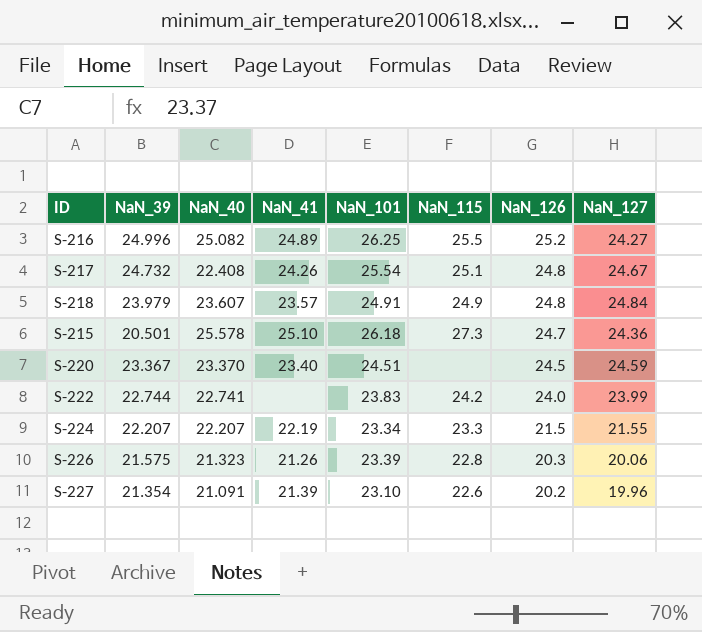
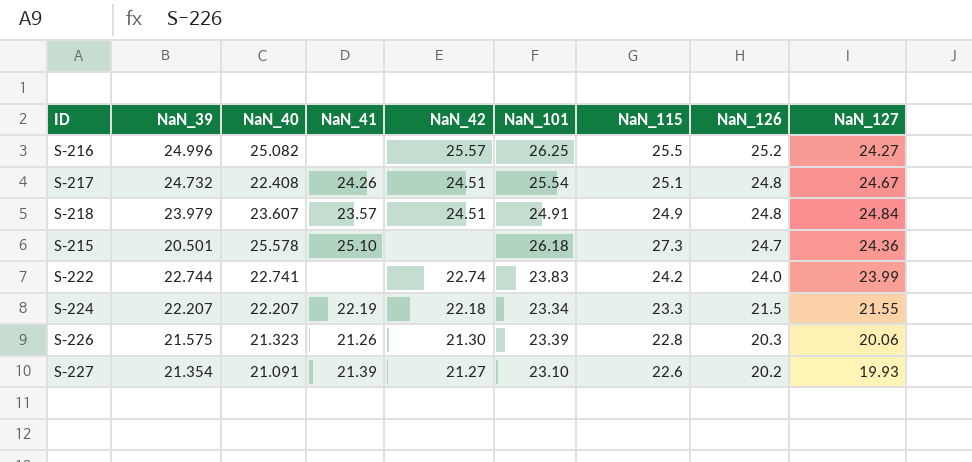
column NaN_42 | position: none -> 5
row S-220: 23.367 | 23.370 | 23.40 | 24.51 | none | 24.5 | 24.59 -> none
S-216 | NaN_41: 24.89 -> none
S-227 | NaN_127: 19.96 -> 19.93

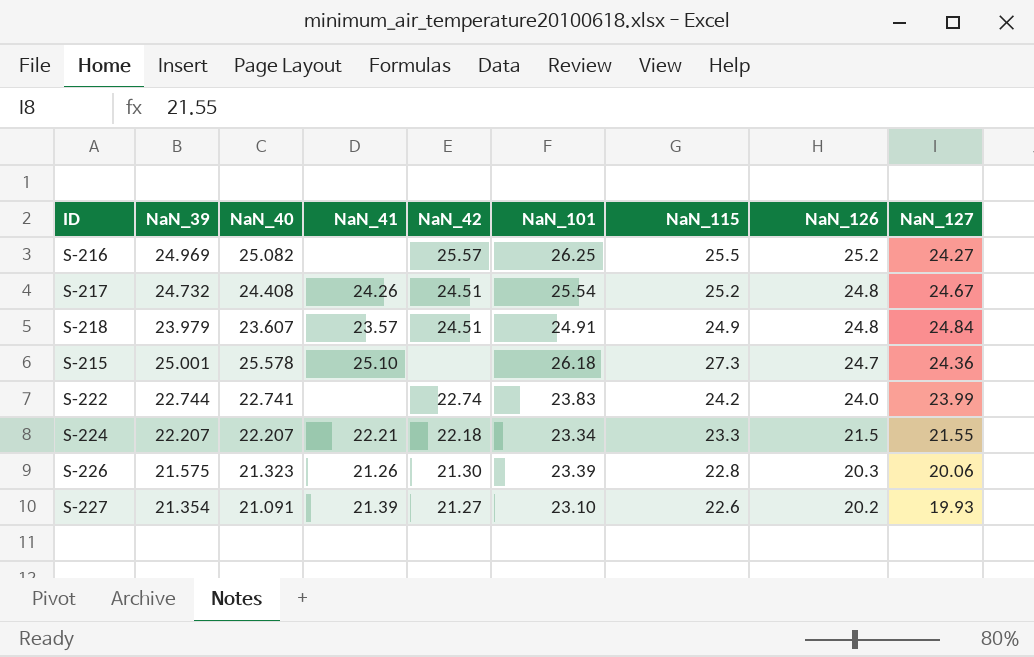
S-216 | NaN_39: 24.996 -> 24.969
S-217 | NaN_40: 22.408 -> 24.408
S-217 | NaN_115: 25.1 -> 25.2
S-215 | NaN_39: 20.501 -> 25.001
S-224 | NaN_41: 22.19 -> 22.21

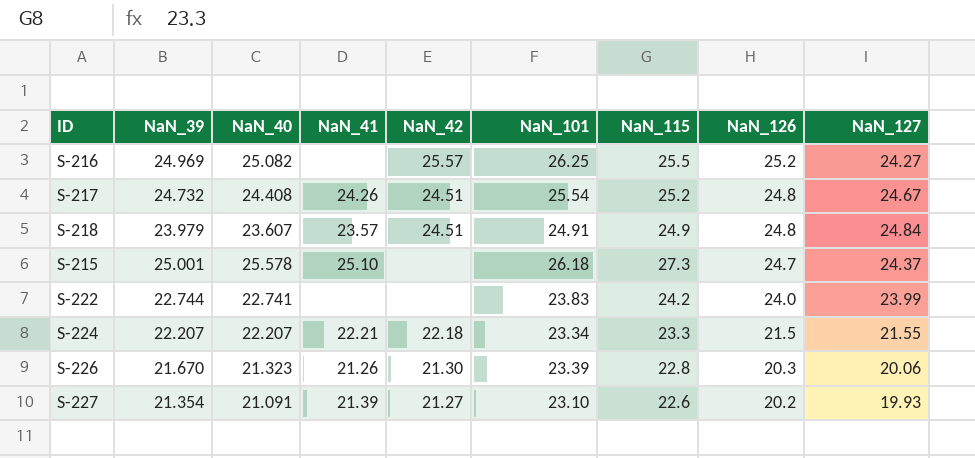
S-215 | NaN_127: 24.36 -> 24.37
S-222 | NaN_42: 22.74 -> none
S-226 | NaN_39: 21.575 -> 21.670

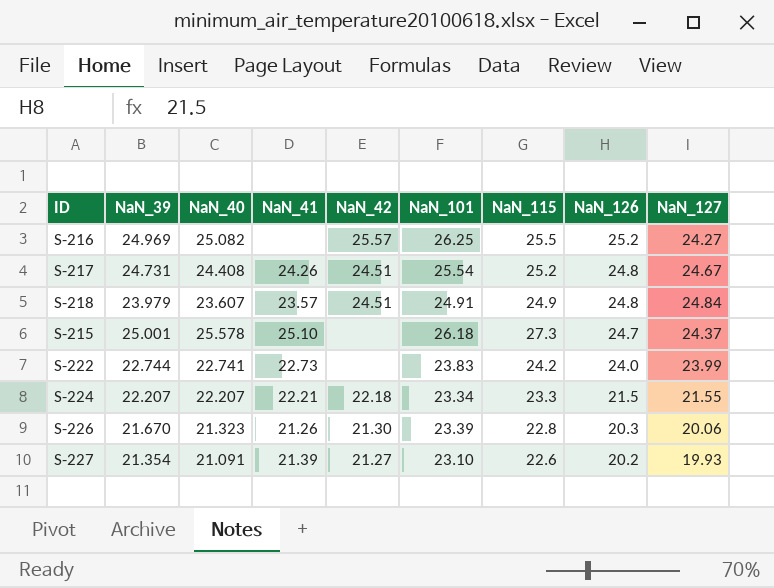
S-217 | NaN_39: 24.732 -> 24.731
S-222 | NaN_41: none -> 22.73

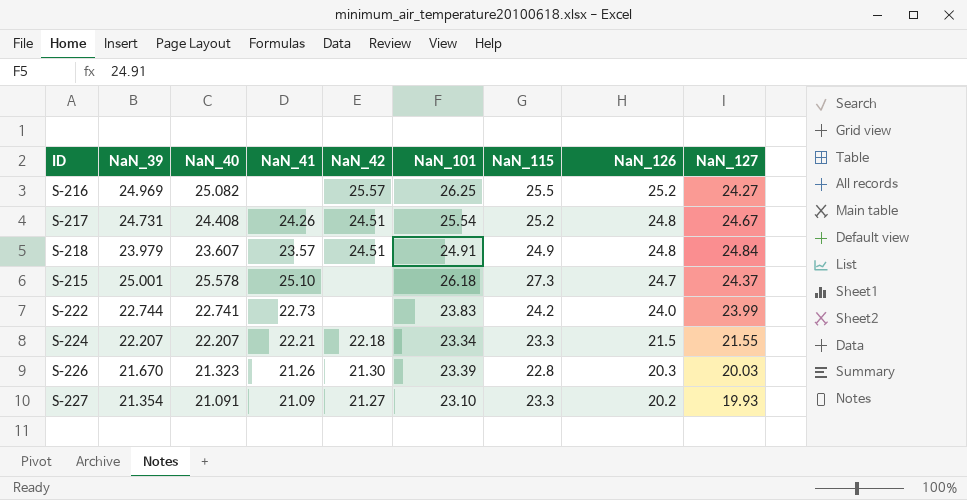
S-226 | NaN_127: 20.06 -> 20.03
S-227 | NaN_41: 21.39 -> 21.09
S-227 | NaN_115: 22.6 -> 23.3

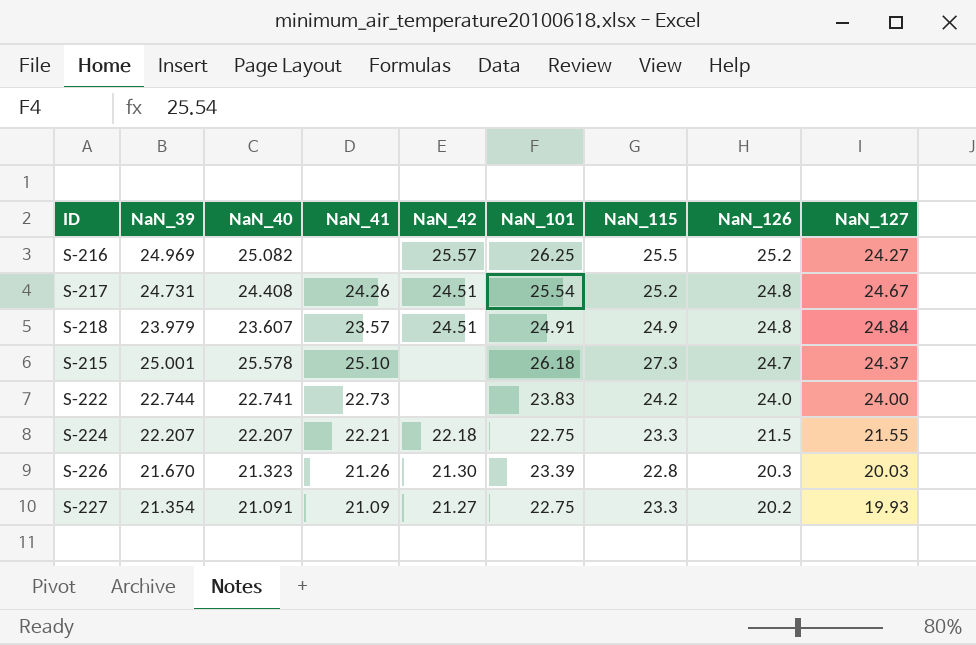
S-222 | NaN_127: 23.99 -> 24.00
S-224 | NaN_101: 23.34 -> 22.75
S-227 | NaN_101: 23.10 -> 22.75

